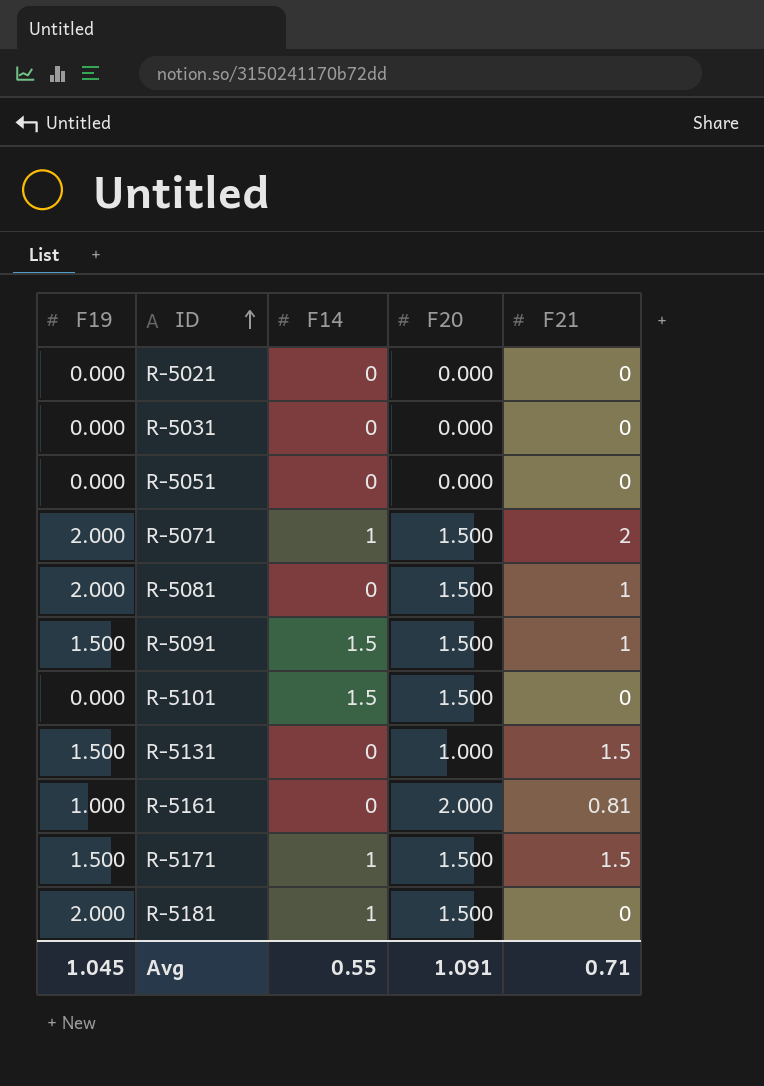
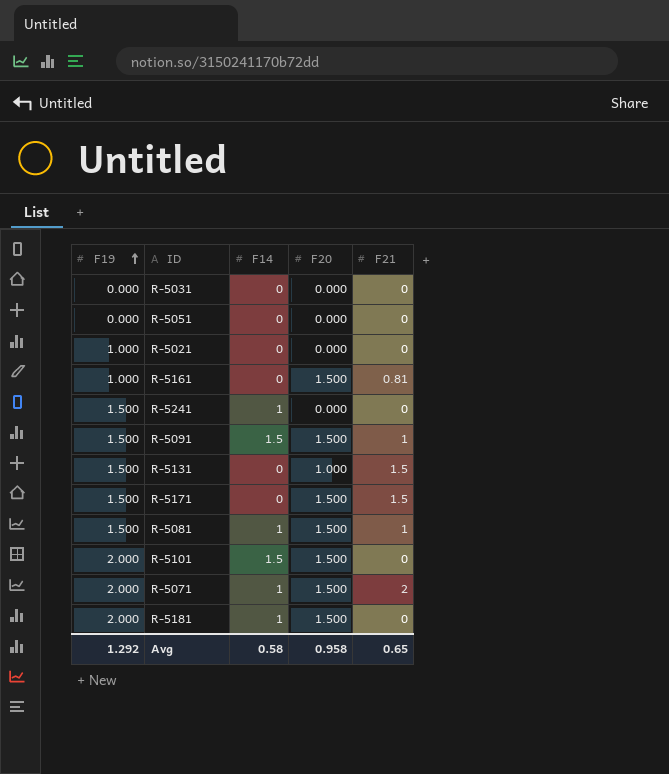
row order: ID ascending -> F19 ascending
R-5021 | F19: 0.000 -> 1.000
R-5161 | F20: 2.000 -> 1.500
row R-5241: none -> 1.500 | 1 | 0.000 | 0
R-5171 | F14: 1 -> 0
R-5081 | F19: 2.000 -> 1.500
R-5081 | F14: 0 -> 1
R-5101 | F19: 0.000 -> 2.000
Avg | F19: 1.045 -> 1.292
Avg | F14: 0.55 -> 0.58
Avg | F20: 1.091 -> 0.958
Avg | F21: 0.71 -> 0.65

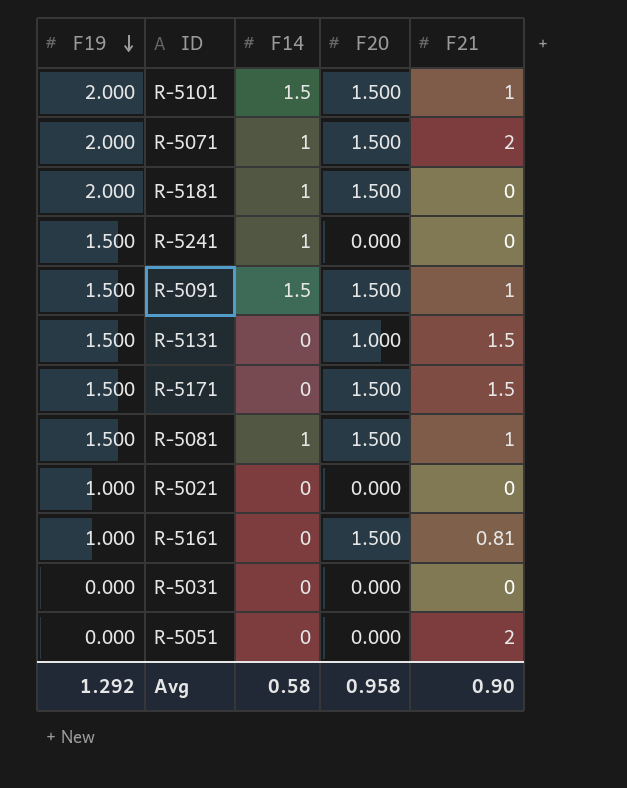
row order: F19 ascending -> F19 descending
R-5101 | F21: 0 -> 1
R-5051 | F21: 0 -> 2
Avg | F21: 0.65 -> 0.90

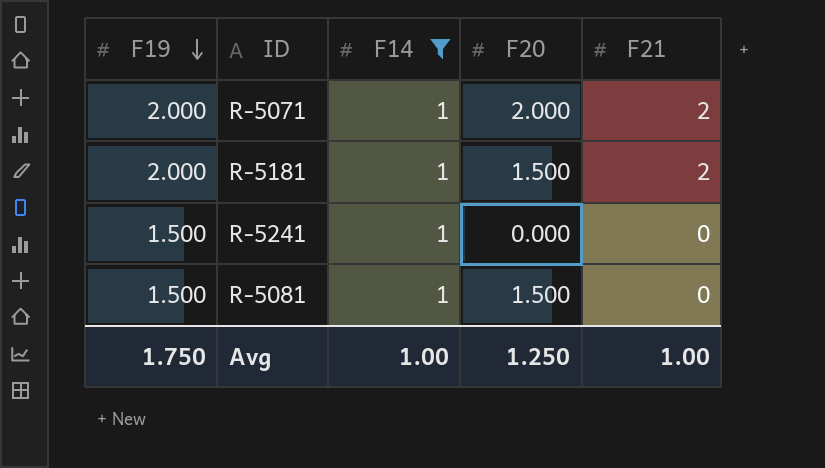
filter: none -> F14 = 1
R-5071 | F20: 1.500 -> 2.000
R-5181 | F21: 0 -> 2
R-5081 | F21: 1 -> 0
Avg | F19: 1.292 -> 1.750
Avg | F14: 0.58 -> 1.00
Avg | F20: 0.958 -> 1.250
Avg | F21: 0.90 -> 1.00

